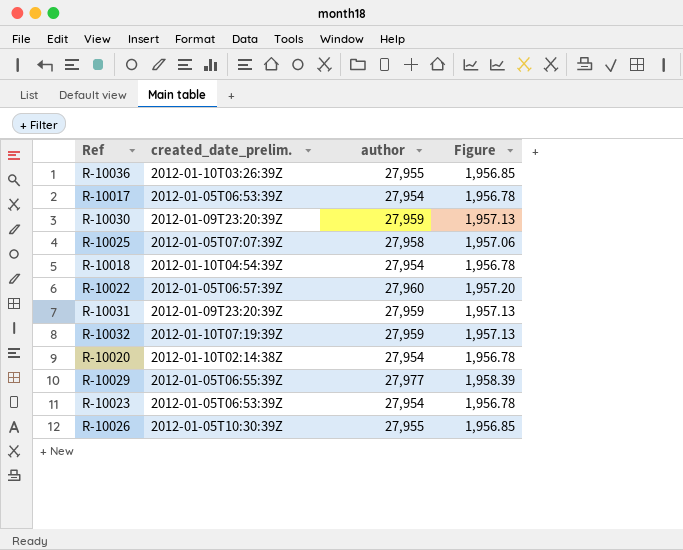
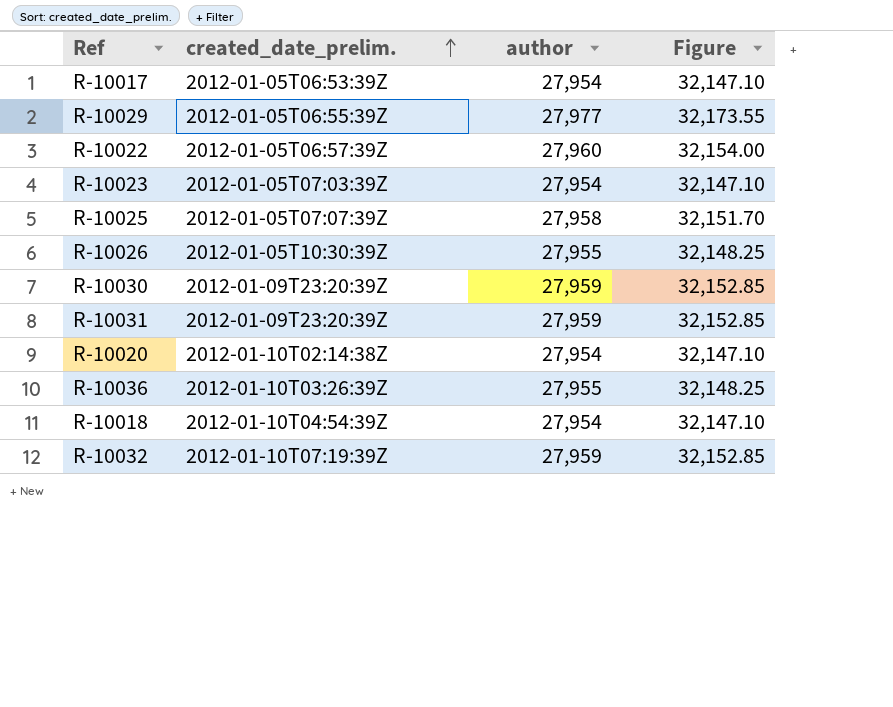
row order: none -> created_date_prelim. ascending
column Figure | formula: [author] * 0.07 -> [author] * 1.15
R-10023 | created_date_prelim.: 2012-01-05T06:53:39Z -> 2012-01-05T07:03:39Z

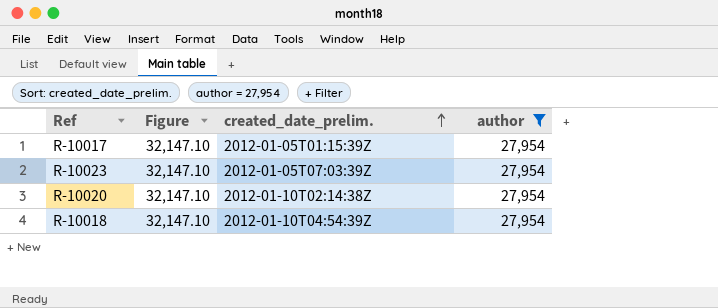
filter: none -> author = 27,954
column Figure | position: 4 -> 2
R-10017 | created_date_prelim.: 2012-01-05T06:53:39Z -> 2012-01-05T01:15:39Z

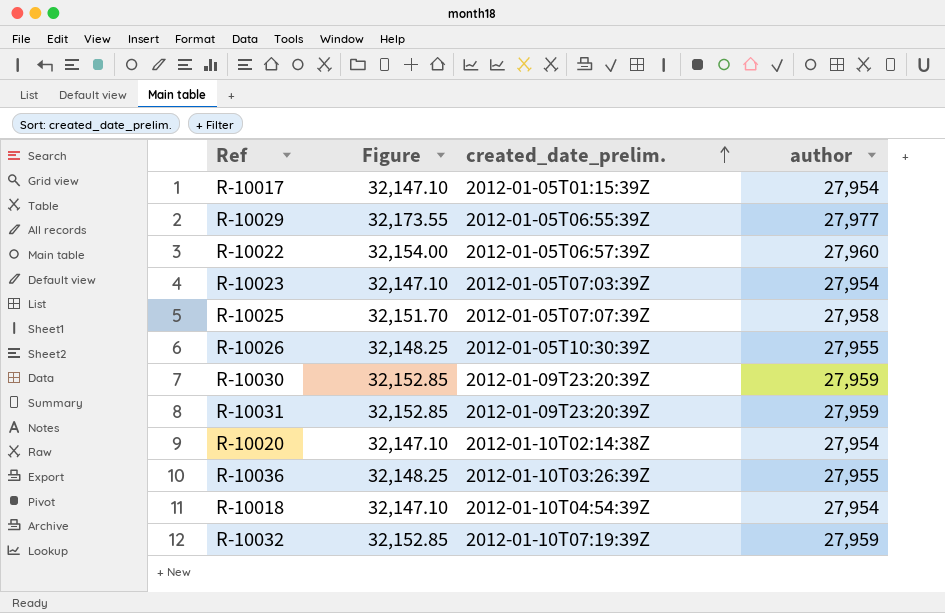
filter: author = 27,954 -> none

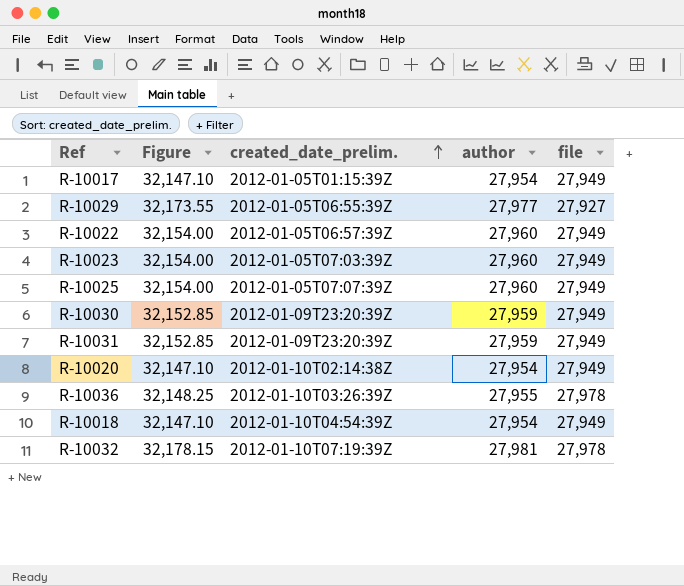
column file | position: none -> 5
row R-10026: 32,148.25 | 2012-01-05T10:30:39Z | 27,955 -> none
R-10023 | Figure: 32,147.10 -> 32,154.00
R-10023 | author: 27,954 -> 27,960
R-10025 | Figure: 32,151.70 -> 32,154.00
R-10025 | author: 27,958 -> 27,960
R-10032 | Figure: 32,152.85 -> 32,178.15
R-10032 | author: 27,959 -> 27,981

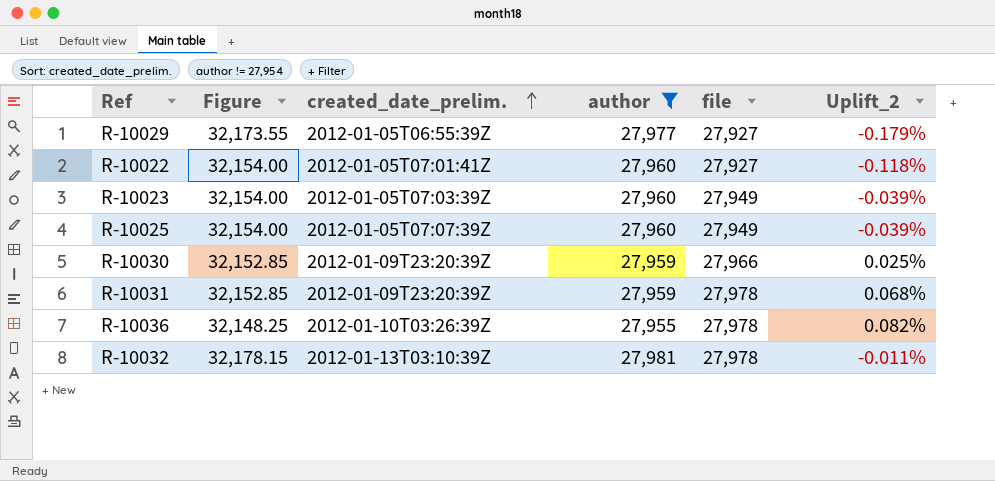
filter: none -> author != 27,954
column Uplift_2 | formula: none -> ([file] - [author]) / [author]
R-10022 | created_date_prelim.: 2012-01-05T06:57:39Z -> 2012-01-05T07:01:41Z
R-10022 | file: 27,949 -> 27,927
R-10030 | file: 27,949 -> 27,966
R-10031 | file: 27,949 -> 27,978
R-10032 | created_date_prelim.: 2012-01-10T07:19:39Z -> 2012-01-13T03:10:39Z

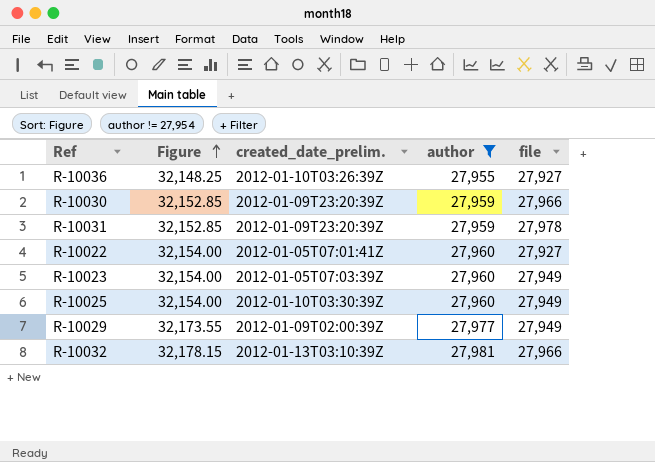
row order: created_date_prelim. ascending -> Figure ascending
column Uplift_2 | formula: ([file] - [author]) / [author] -> none
R-10036 | file: 27,978 -> 27,927
R-10025 | created_date_prelim.: 2012-01-05T07:07:39Z -> 2012-01-10T03:30:39Z
R-10029 | created_date_prelim.: 2012-01-05T06:55:39Z -> 2012-01-09T02:00:39Z
R-10029 | file: 27,927 -> 27,949
R-10032 | file: 27,978 -> 27,966

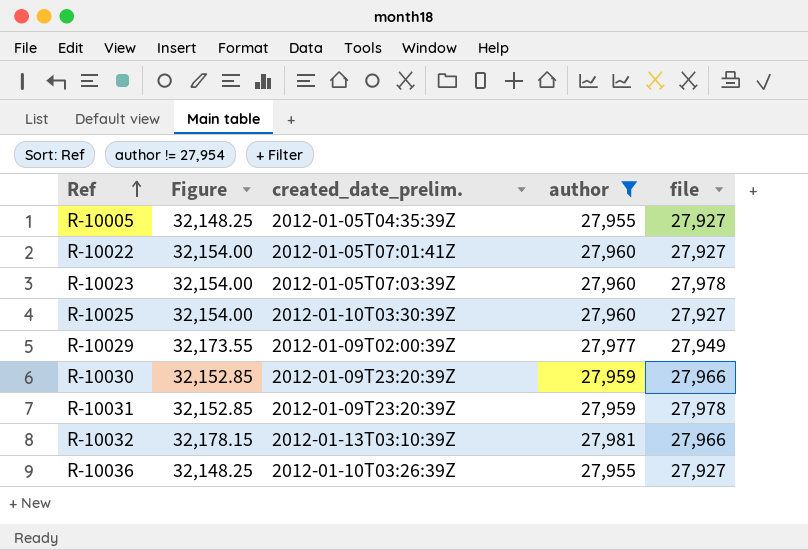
row order: Figure ascending -> Ref ascending
row R-10005: none -> 32,148.25 | 2012-01-05T04:35:39Z | 27,955 | 27,927
R-10023 | file: 27,949 -> 27,978
R-10025 | file: 27,949 -> 27,927

